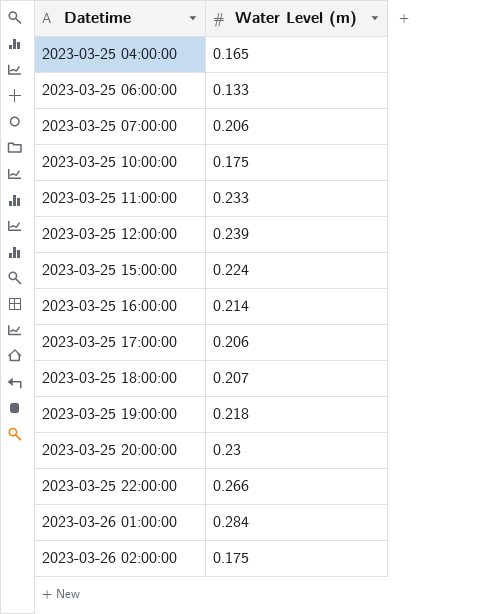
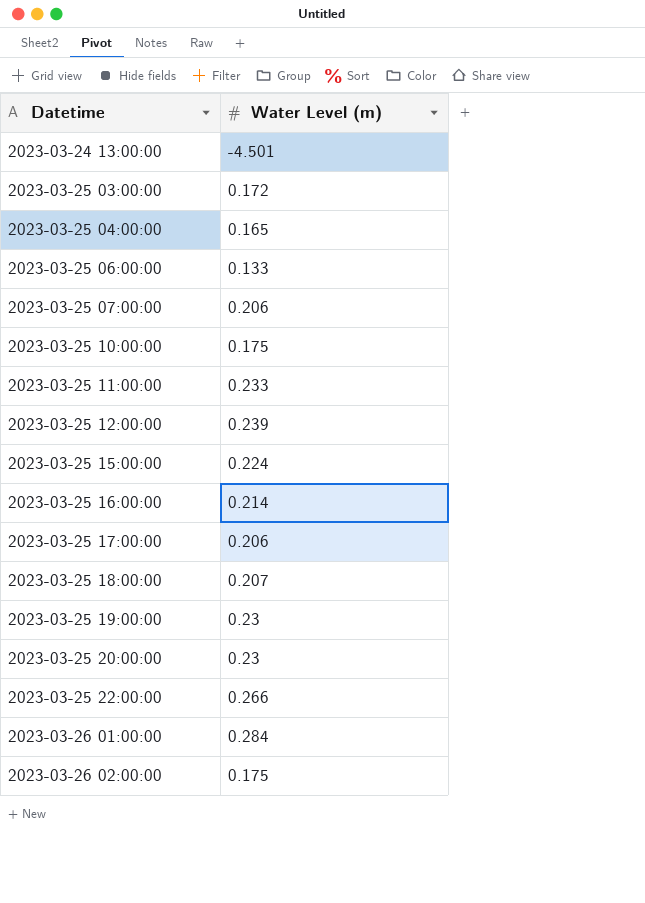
row 2023-03-24 13:00:00: none -> -4.501
row 2023-03-25 03:00:00: none -> 0.172
2023-03-25 19:00:00 | Water Level (m): 0.218 -> 0.23

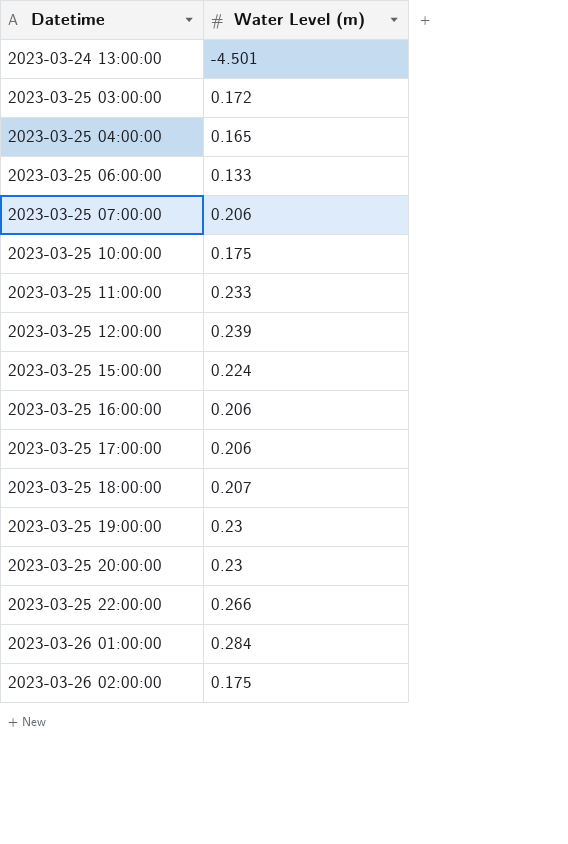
2023-03-25 16:00:00 | Water Level (m): 0.214 -> 0.206

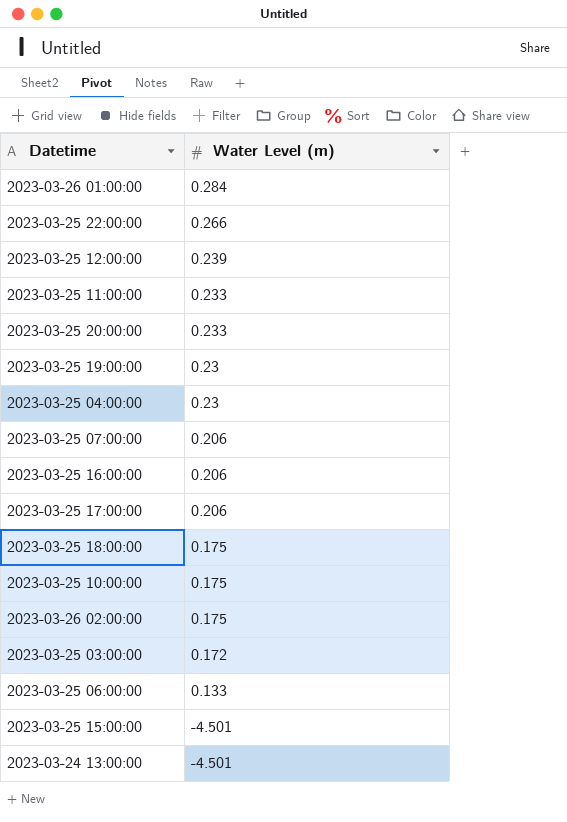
row order: Datetime ascending -> Water Level (m) descending
2023-03-25 20:00:00 | Water Level (m): 0.23 -> 0.233
2023-03-25 04:00:00 | Water Level (m): 0.165 -> 0.23
2023-03-25 18:00:00 | Water Level (m): 0.207 -> 0.175
2023-03-25 15:00:00 | Water Level (m): 0.224 -> -4.501

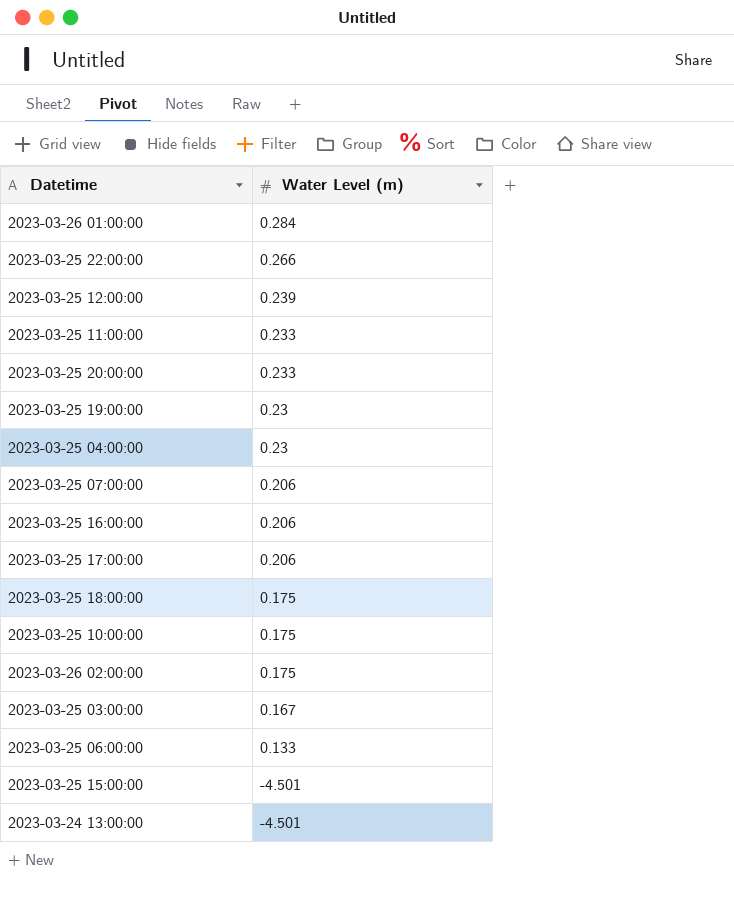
2023-03-25 03:00:00 | Water Level (m): 0.172 -> 0.167

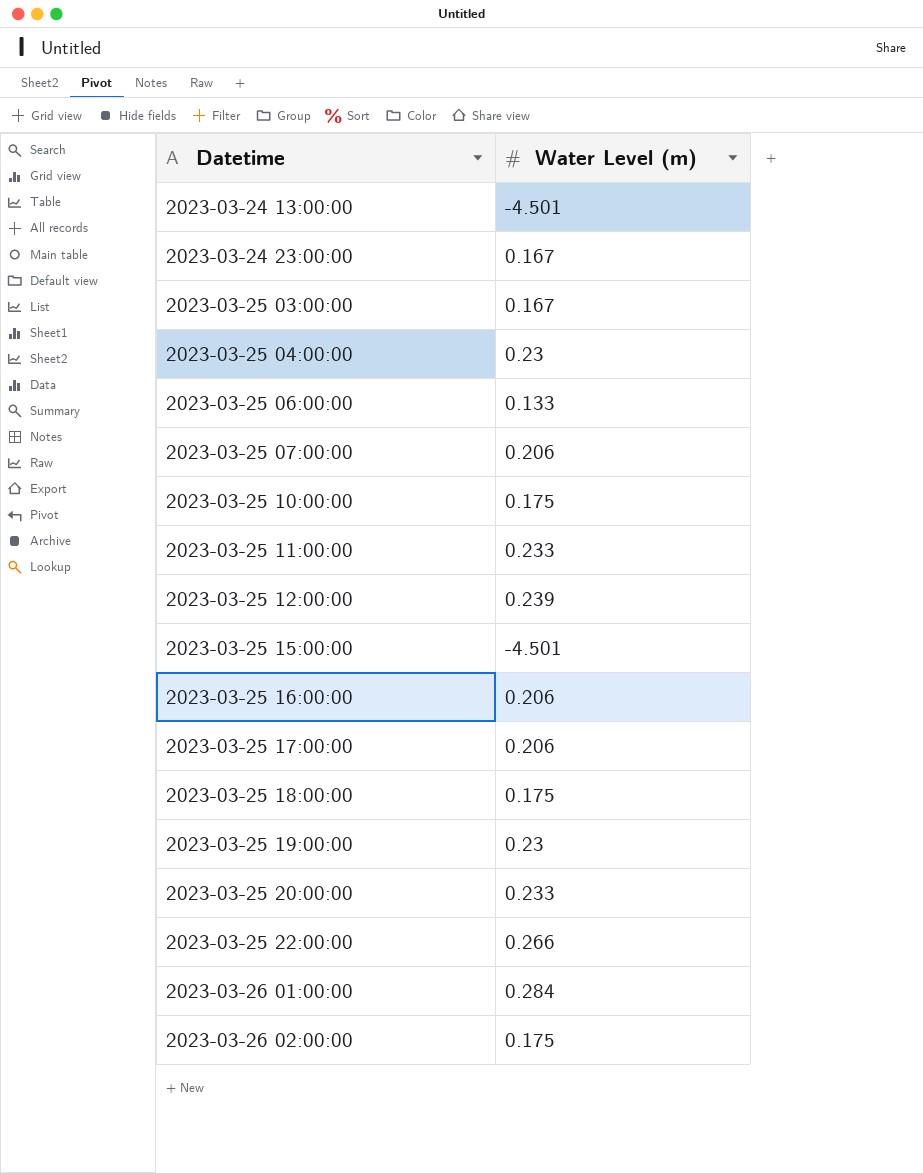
row order: Water Level (m) descending -> Datetime ascending
row 2023-03-24 23:00:00: none -> 0.167

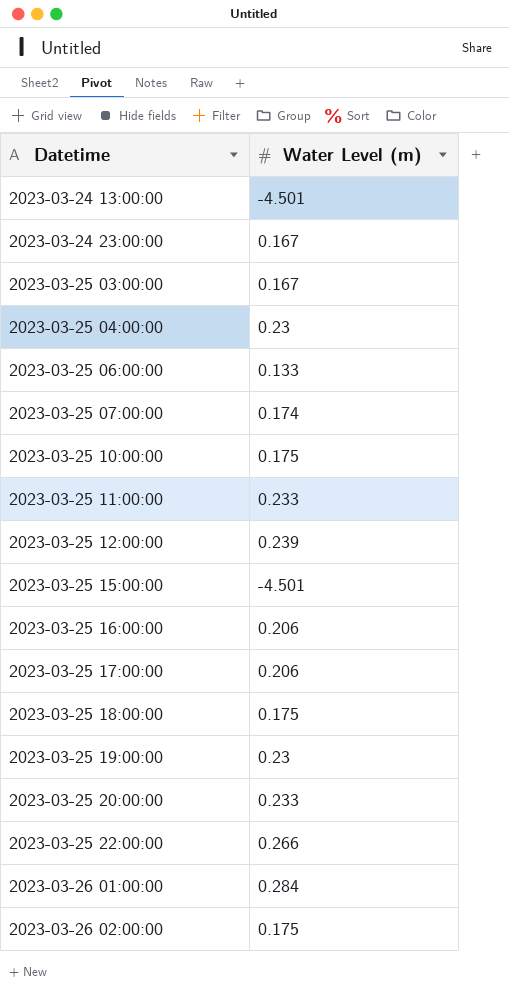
2023-03-25 07:00:00 | Water Level (m): 0.206 -> 0.174

